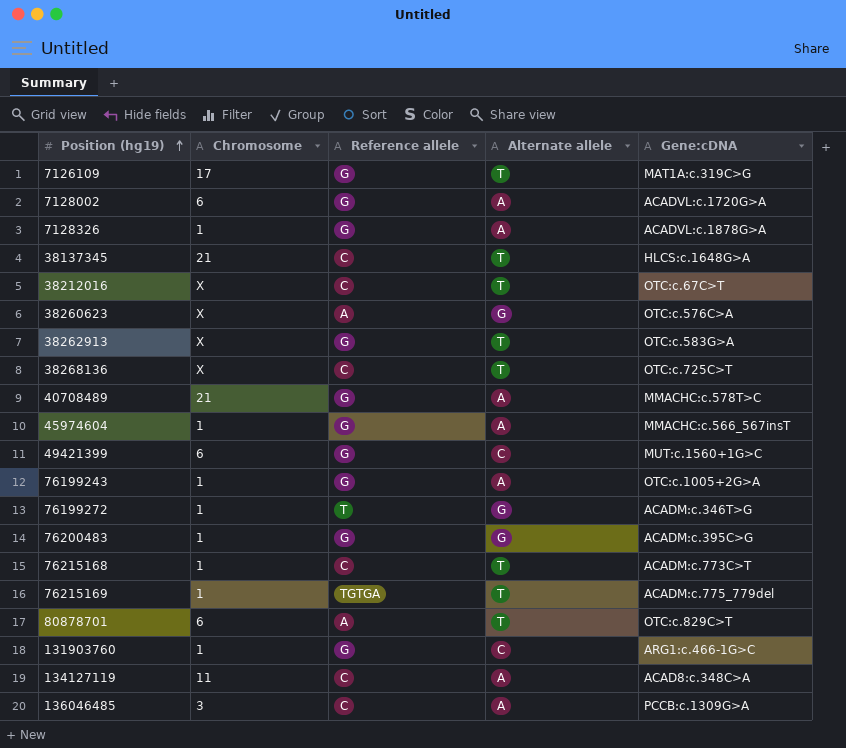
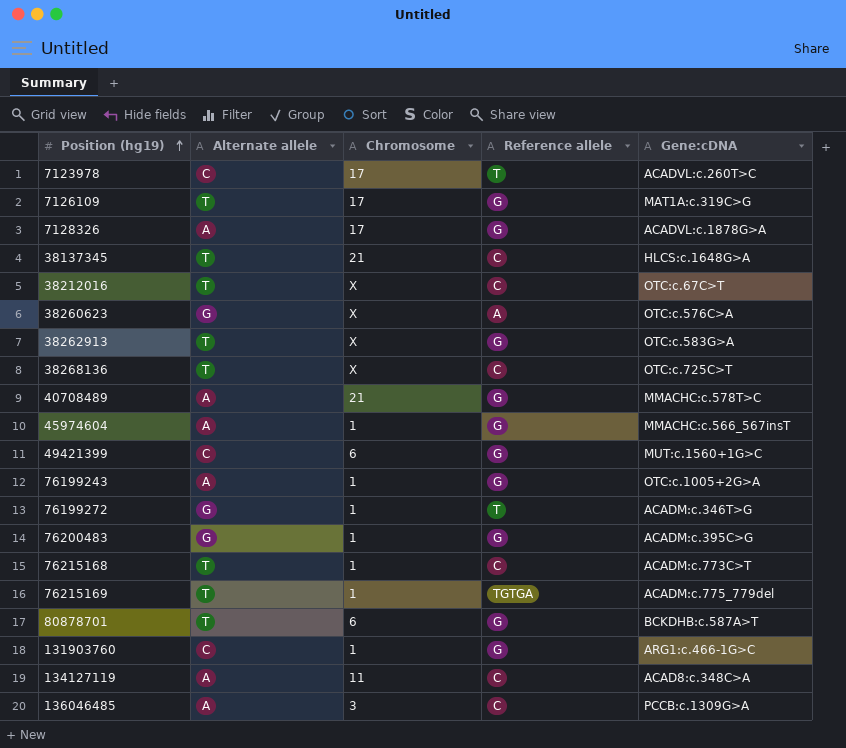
column Alternate allele | position: 4 -> 2
row 7128002: 6 | G | A | ACADVL:c.1720G>A -> none
row 7123978: none -> C | 17 | T | ACADVL:c.260T>C
7128326 | Chromosome: 1 -> 17
80878701 | Reference allele: A -> G
80878701 | Gene:cDNA: OTC:c.829C>T -> BCKDHB:c.587A>T

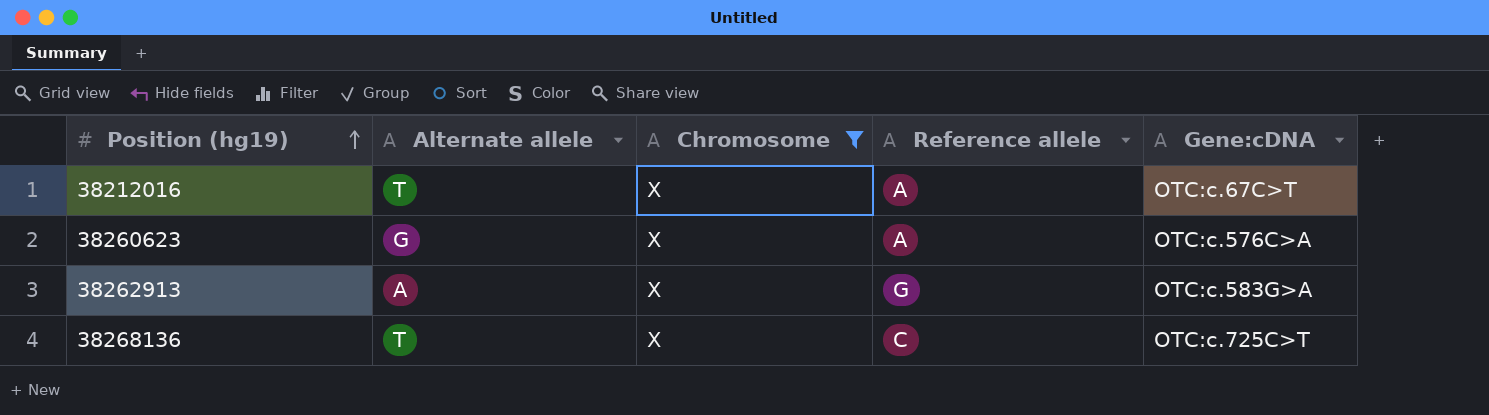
filter: none -> Chromosome = X
38212016 | Reference allele: C -> A
38262913 | Alternate allele: T -> A

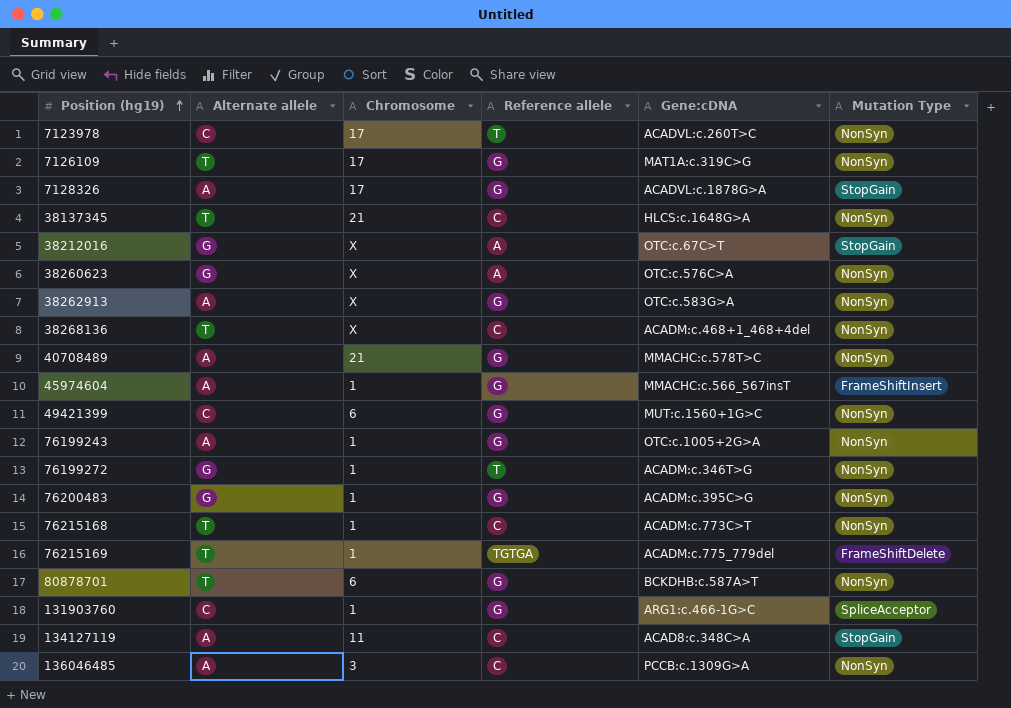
filter: Chromosome = X -> none
column Mutation Type | position: none -> 6
38212016 | Alternate allele: T -> G
38268136 | Gene:cDNA: OTC:c.725C>T -> ACADM:c.468+1_468+4del

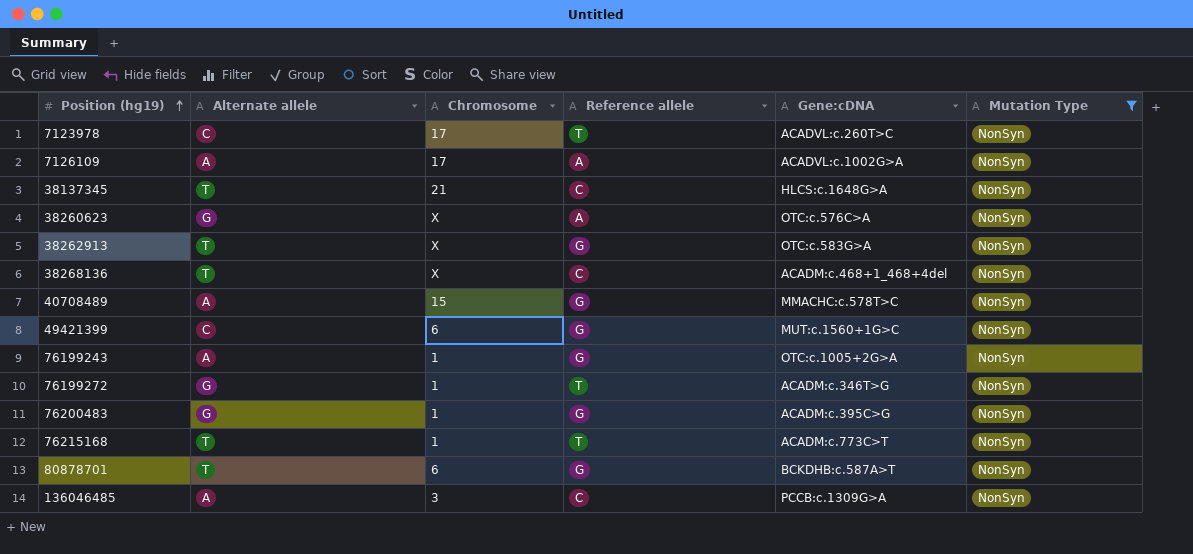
filter: none -> Mutation Type = NonSyn
7126109 | Alternate allele: T -> A
7126109 | Reference allele: G -> A
7126109 | Gene:cDNA: MAT1A:c.319C>G -> ACADVL:c.1002G>A
38262913 | Alternate allele: A -> T
40708489 | Chromosome: 21 -> 15
76215168 | Reference allele: C -> T

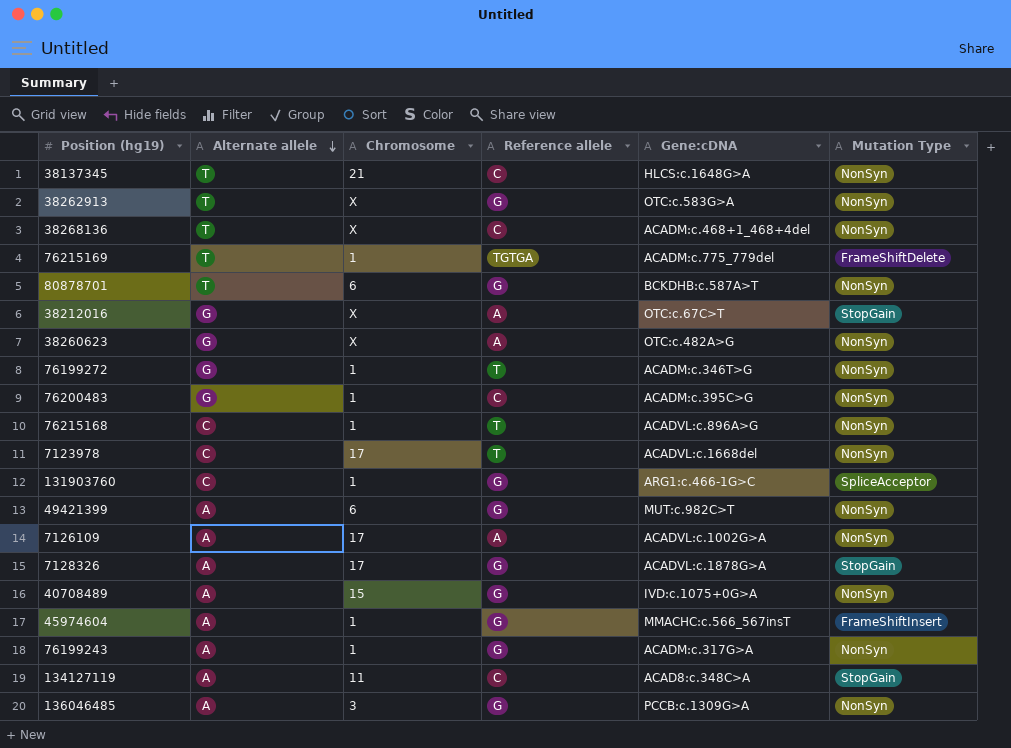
filter: Mutation Type = NonSyn -> none
row order: Position (hg19) ascending -> Alternate allele descending
38260623 | Gene:cDNA: OTC:c.576C>A -> OTC:c.482A>G
76200483 | Reference allele: G -> C
76215168 | Alternate allele: T -> C
76215168 | Gene:cDNA: ACADM:c.773C>T -> ACADVL:c.896A>G
7123978 | Gene:cDNA: ACADVL:c.260T>C -> ACADVL:c.1668del
49421399 | Alternate allele: C -> A
49421399 | Gene:cDNA: MUT:c.1560+1G>C -> MUT:c.982C>T
40708489 | Gene:cDNA: MMACHC:c.578T>C -> IVD:c.1075+0G>A
76199243 | Gene:cDNA: OTC:c.1005+2G>A -> ACADM:c.317G>A
136046485 | Reference allele: C -> G

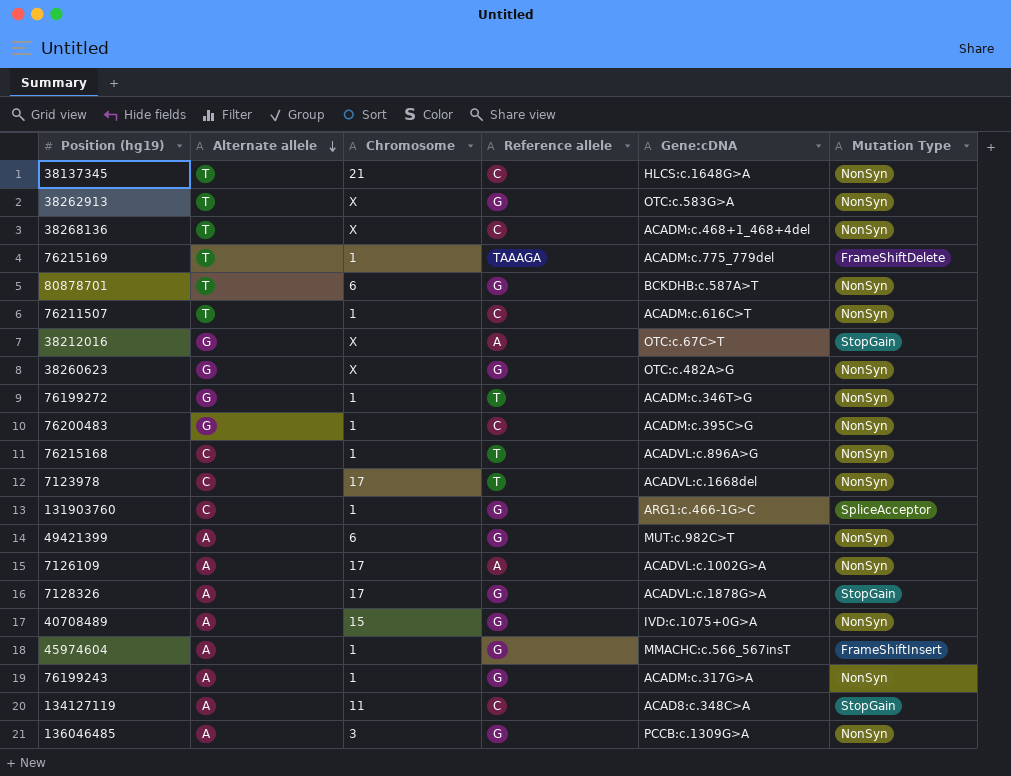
76215169 | Reference allele: TGTGA -> TAAAGA
row 76211507: none -> T | 1 | C | ACADM:c.616C>T | NonSyn
38260623 | Reference allele: A -> G

